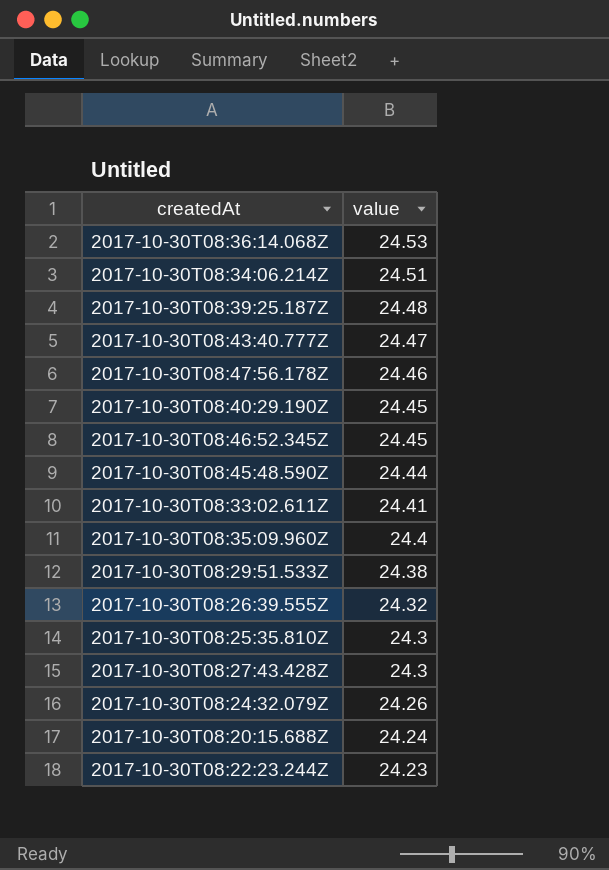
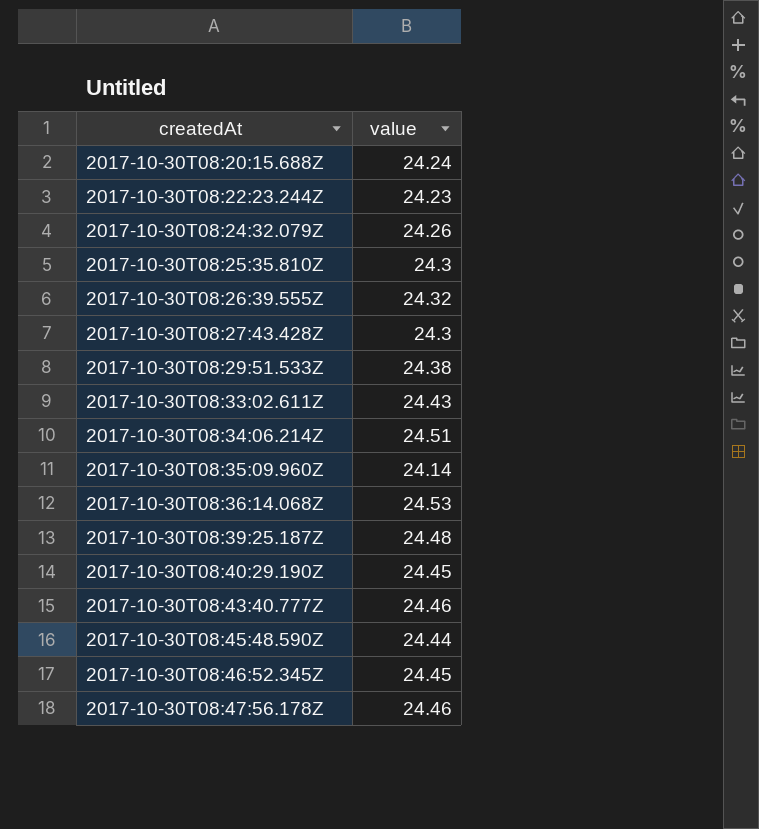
row order: value descending -> createdAt ascending
2017-10-30T08:33:02.611Z | value: 24.41 -> 24.43
2017-10-30T08:35:09.960Z | value: 24.4 -> 24.14
2017-10-30T08:43:40.777Z | value: 24.47 -> 24.46

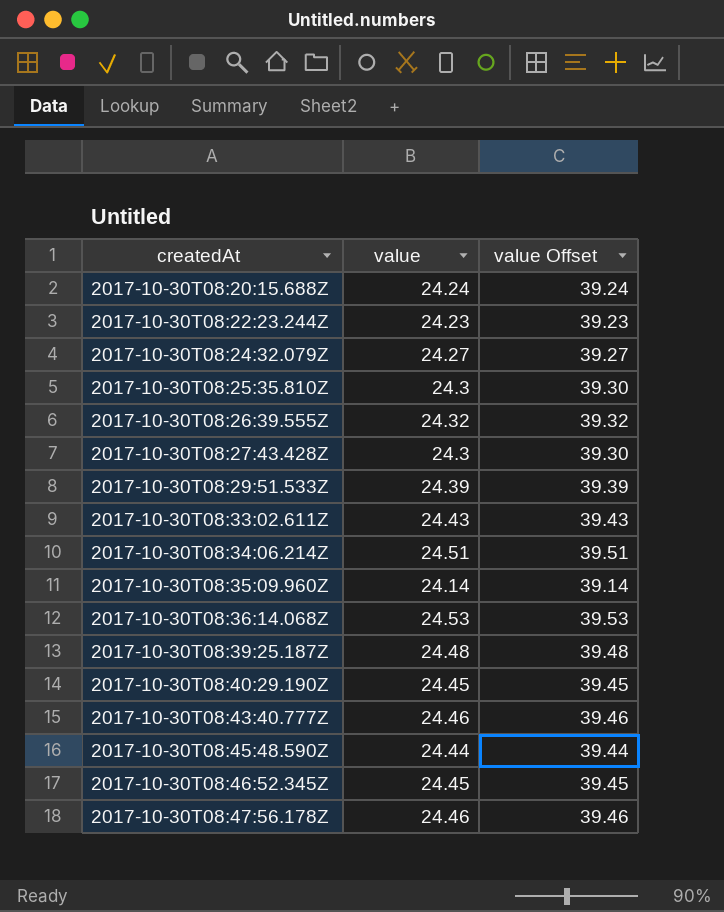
column value Offset | formula: none -> [value] + 15
2017-10-30T08:24:32.079Z | value: 24.26 -> 24.27
2017-10-30T08:29:51.533Z | value: 24.38 -> 24.39

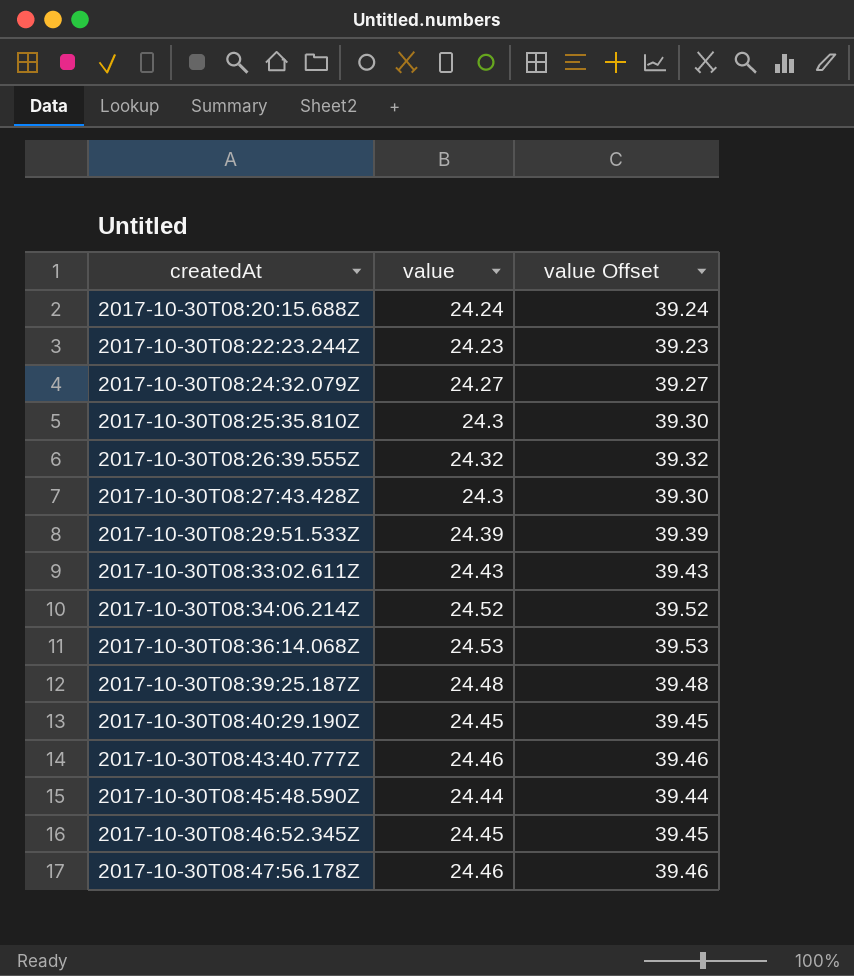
row 2017-10-30T08:35:09.960Z: 24.14 | 39.14 -> none
2017-10-30T08:34:06.214Z | value: 24.51 -> 24.52
2017-10-30T08:34:06.214Z | value Offset: 39.51 -> 39.52

